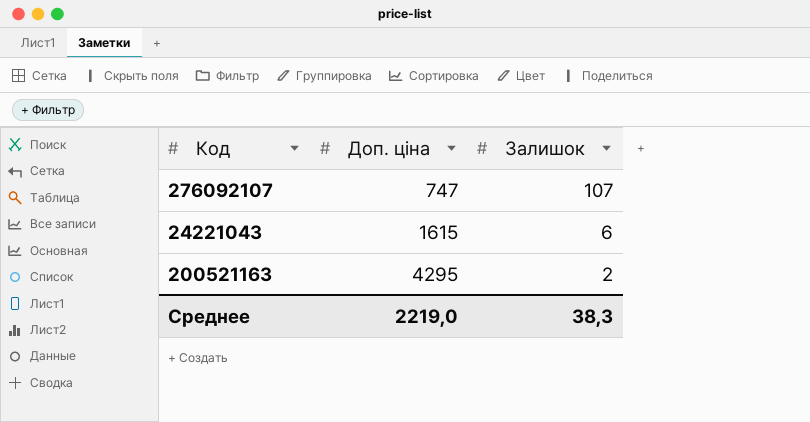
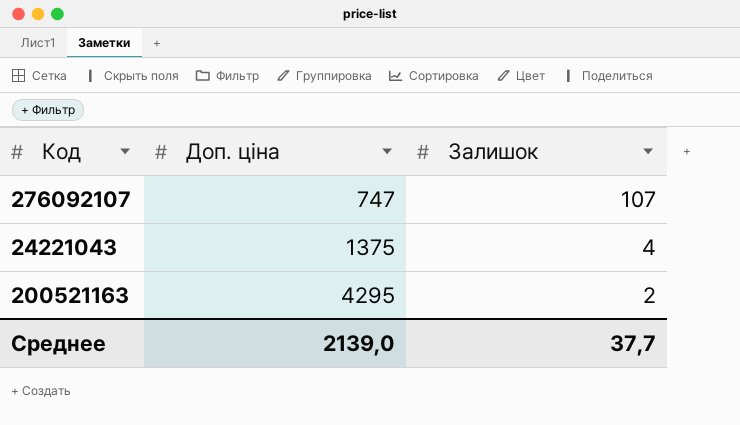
24221043 | Доп. ціна: 1615 -> 1375
24221043 | Залишок: 6 -> 4
Среднее | Доп. ціна: 2219,0 -> 2139,0
Среднее | Залишок: 38,3 -> 37,7

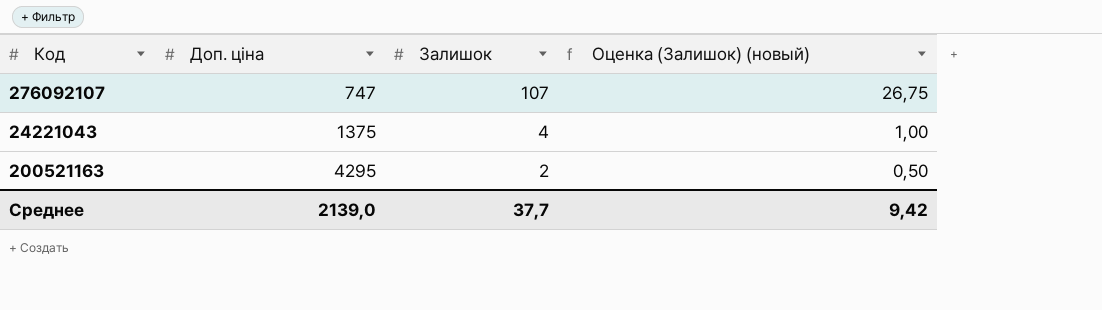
column Оценка (Залишок) (новый) | formula: none -> [Залишок] * 0,25

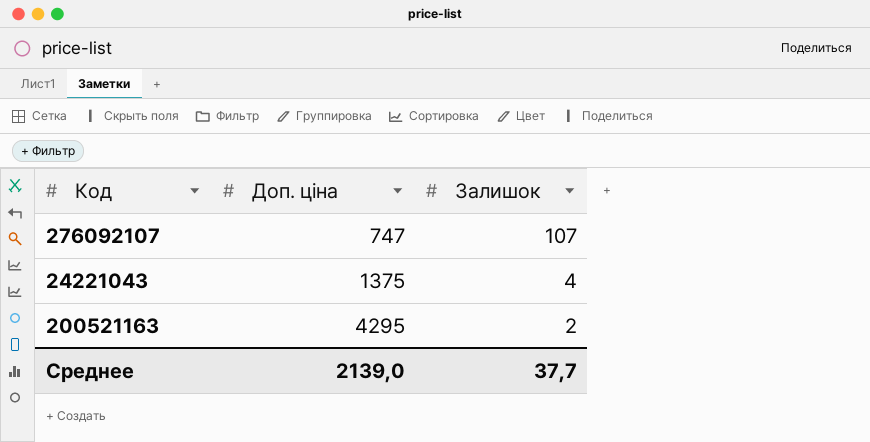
column Оценка (Залишок) (новый) | formula: [Залишок] * 0,25 -> none

